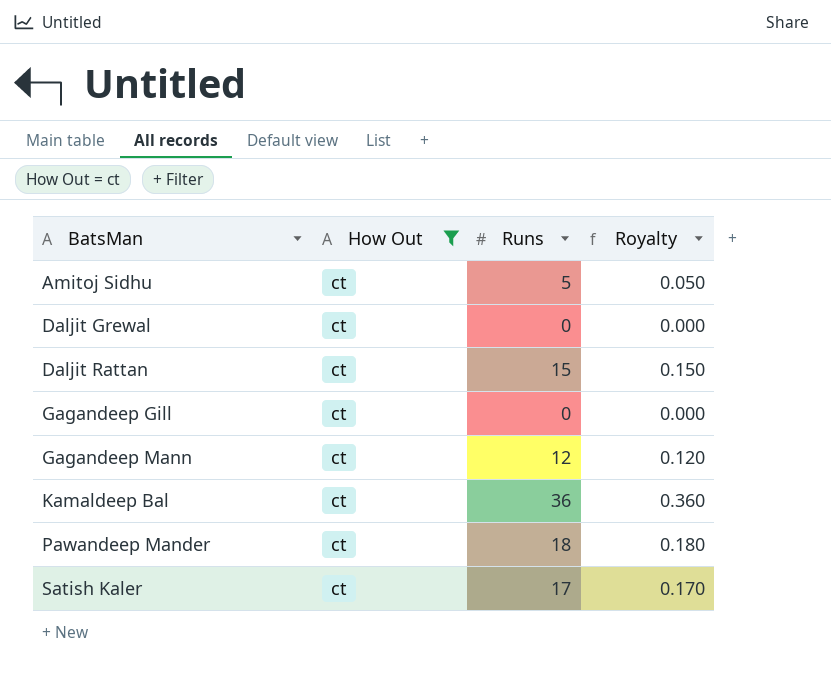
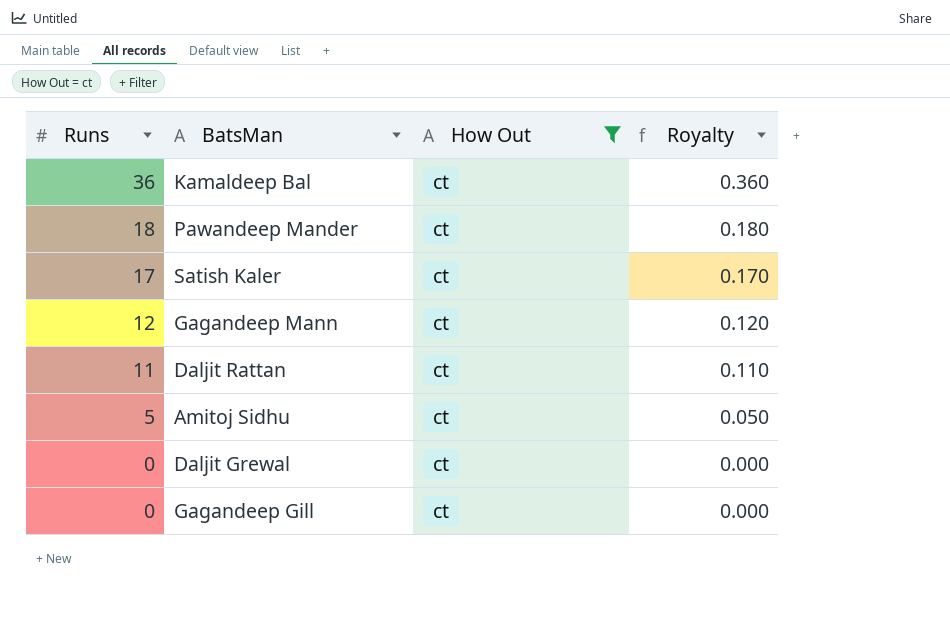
row order: BatsMan ascending -> Runs descending
column Runs | position: 3 -> 1
Daljit Rattan | Runs: 15 -> 11
Daljit Rattan | Royalty: 0.150 -> 0.110

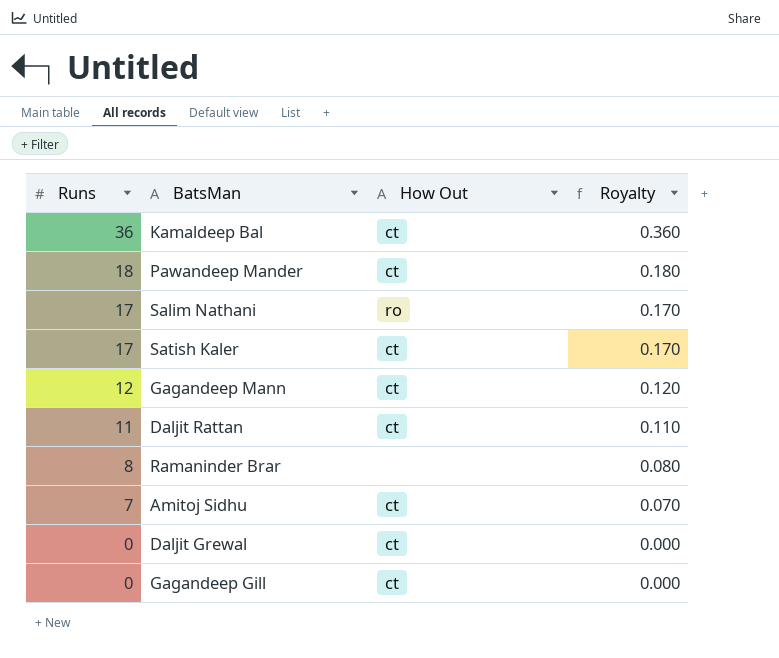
filter: How Out = ct -> none
Amitoj Sidhu | Runs: 5 -> 7
Amitoj Sidhu | Royalty: 0.050 -> 0.070

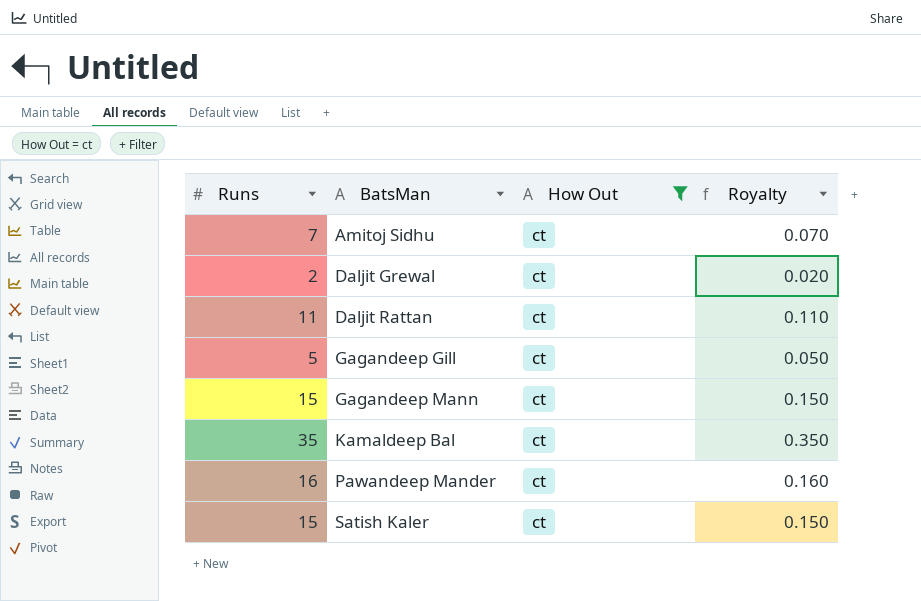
filter: none -> How Out = ct
row order: Runs descending -> BatsMan ascending
Daljit Grewal | Runs: 0 -> 2
Daljit Grewal | Royalty: 0.000 -> 0.020
Gagandeep Gill | Runs: 0 -> 5
Gagandeep Gill | Royalty: 0.000 -> 0.050
Gagandeep Mann | Runs: 12 -> 15
Gagandeep Mann | Royalty: 0.120 -> 0.150
Kamaldeep Bal | Runs: 36 -> 35
Kamaldeep Bal | Royalty: 0.360 -> 0.350
Pawandeep Mander | Runs: 18 -> 16
Pawandeep Mander | Royalty: 0.180 -> 0.160
Satish Kaler | Runs: 17 -> 15
Satish Kaler | Royalty: 0.170 -> 0.150

